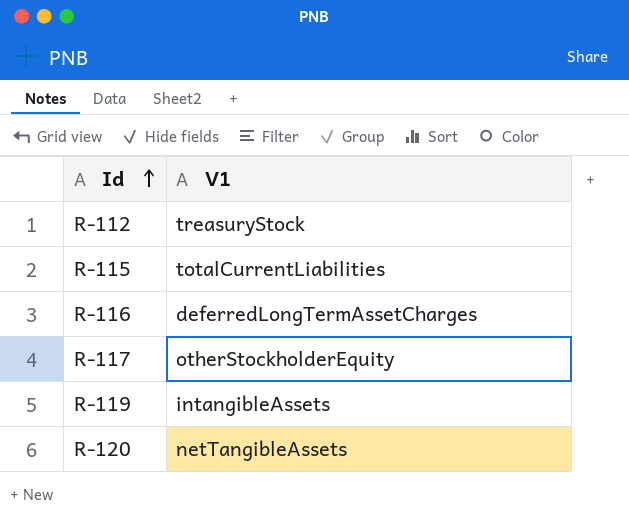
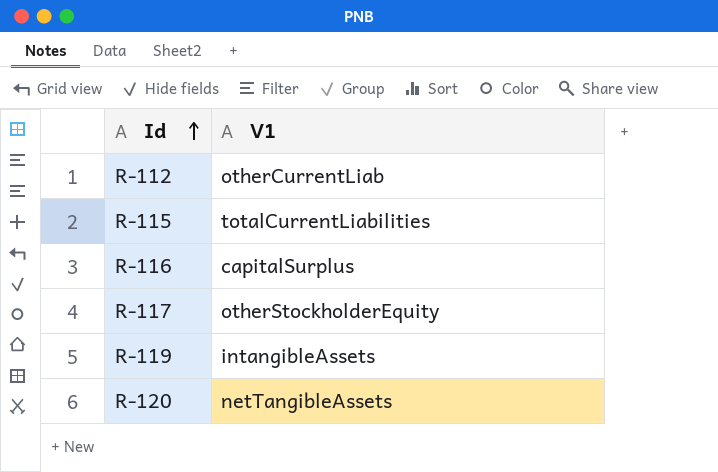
R-112 | V1: treasuryStock -> otherCurrentLiab
R-116 | V1: deferredLongTermAssetCharges -> capitalSurplus

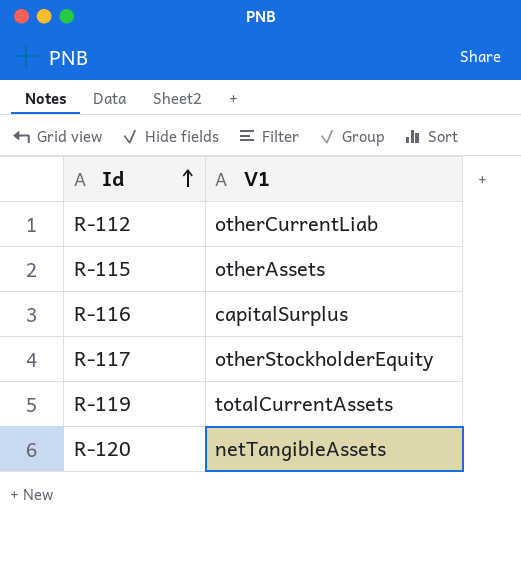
R-115 | V1: totalCurrentLiabilities -> otherAssets
R-119 | V1: intangibleAssets -> totalCurrentAssets

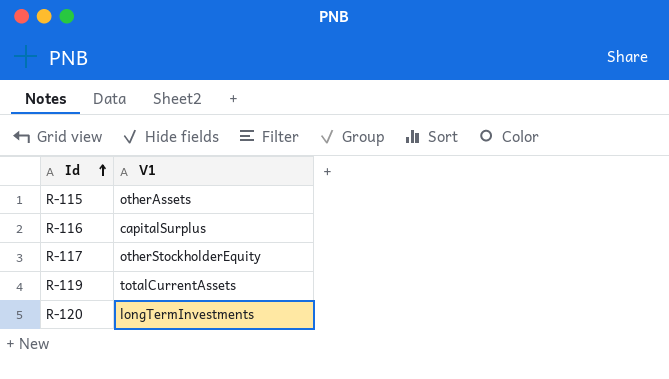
row R-112: otherCurrentLiab -> none
R-120 | V1: netTangibleAssets -> longTermInvestments

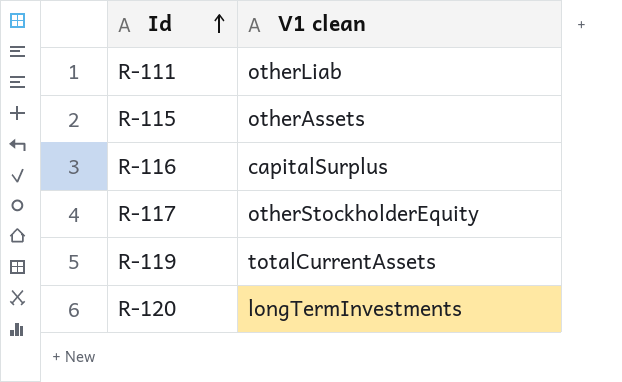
column name: V1 -> V1 clean
row R-111: none -> otherLiab

